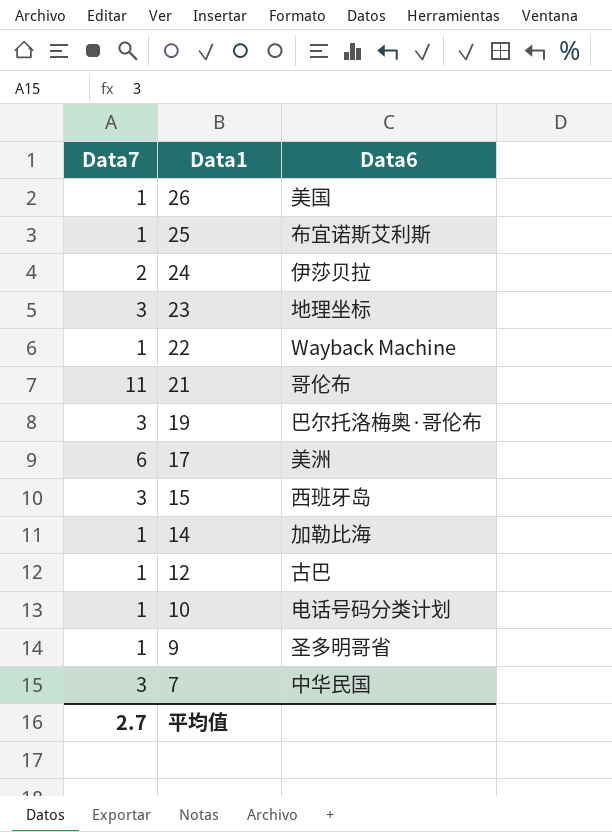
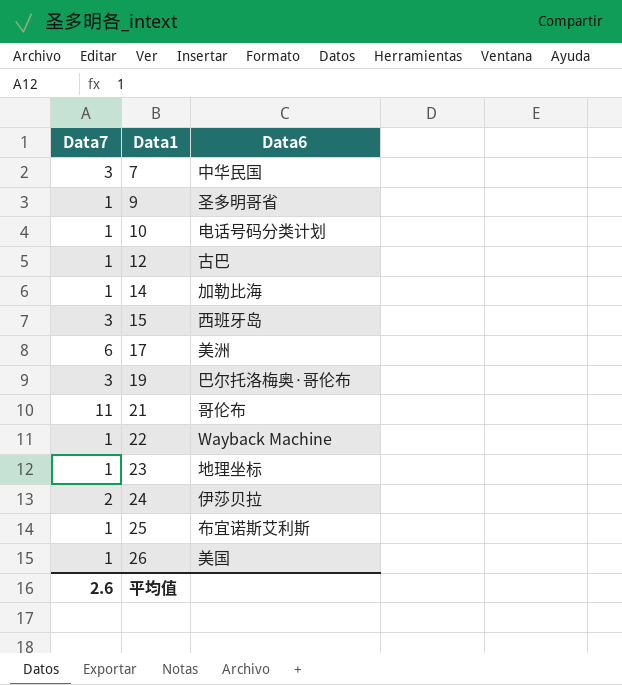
row order: Data1 descending -> Data1 ascending
23 | Data7: 3 -> 1
平均值 | Data7: 2.7 -> 2.6

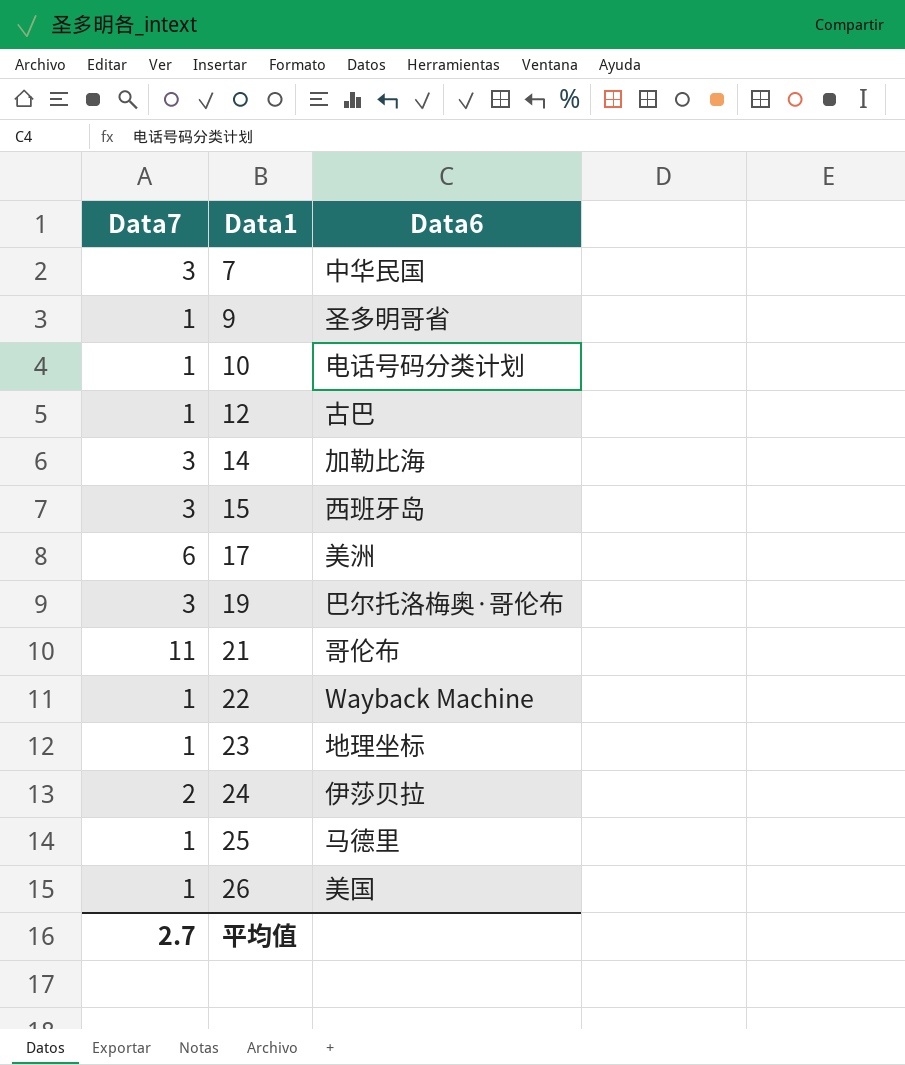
14 | Data7: 1 -> 3
25 | Data6: 布宜诺斯艾利斯 -> 马德里
平均值 | Data7: 2.6 -> 2.7

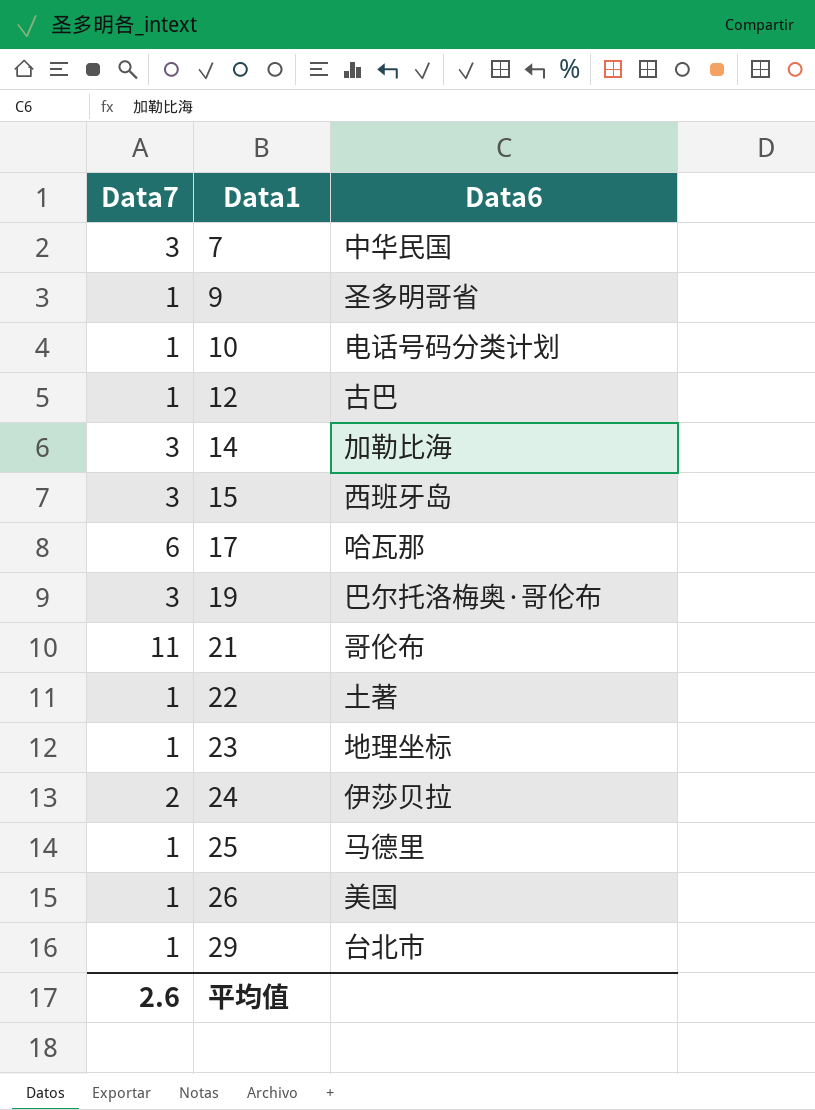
17 | Data6: 美洲 -> 哈瓦那
22 | Data6: Wayback Machine -> 土著
row 29: none -> 1 | 台北市
平均值 | Data7: 2.7 -> 2.6

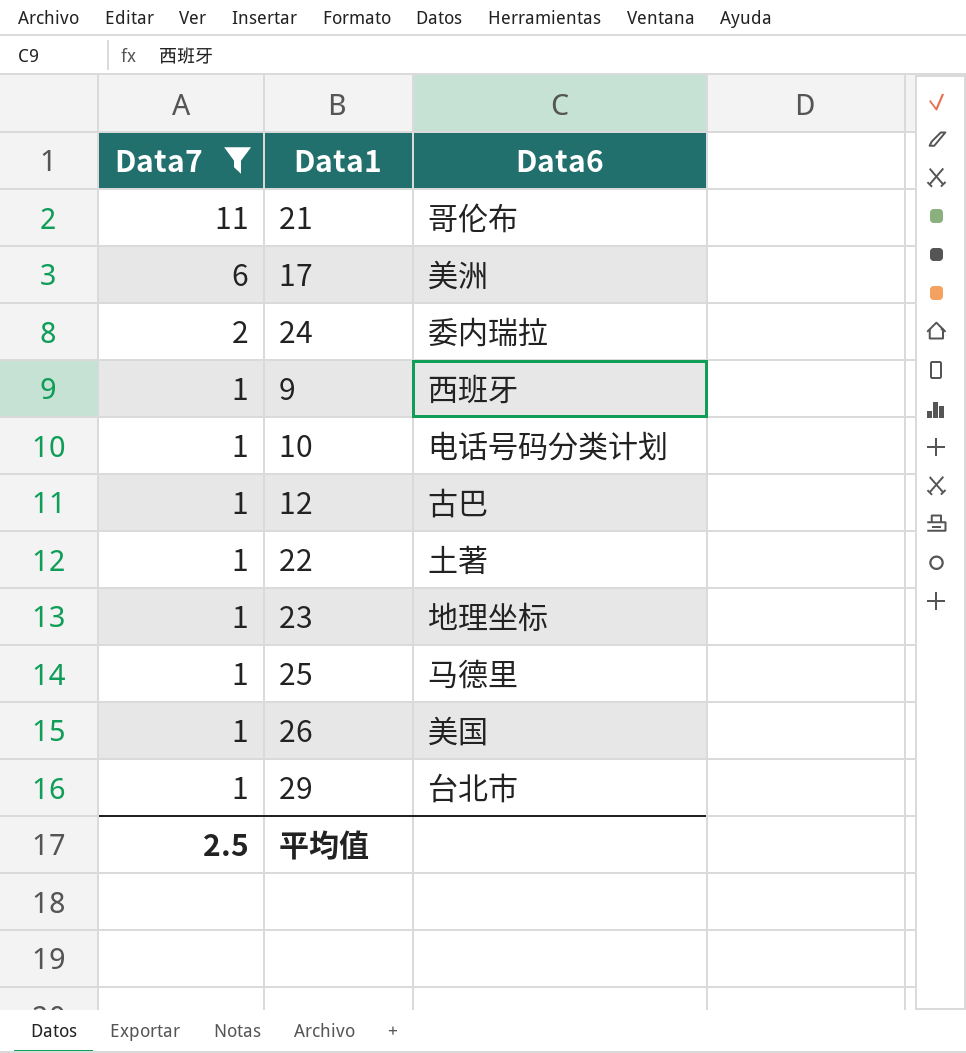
filter: none -> Data7 != 3
row order: Data1 ascending -> Data7 descending
17 | Data6: 哈瓦那 -> 美洲
24 | Data6: 伊莎贝拉 -> 委内瑞拉
9 | Data6: 圣多明哥省 -> 西班牙
平均值 | Data7: 2.6 -> 2.5

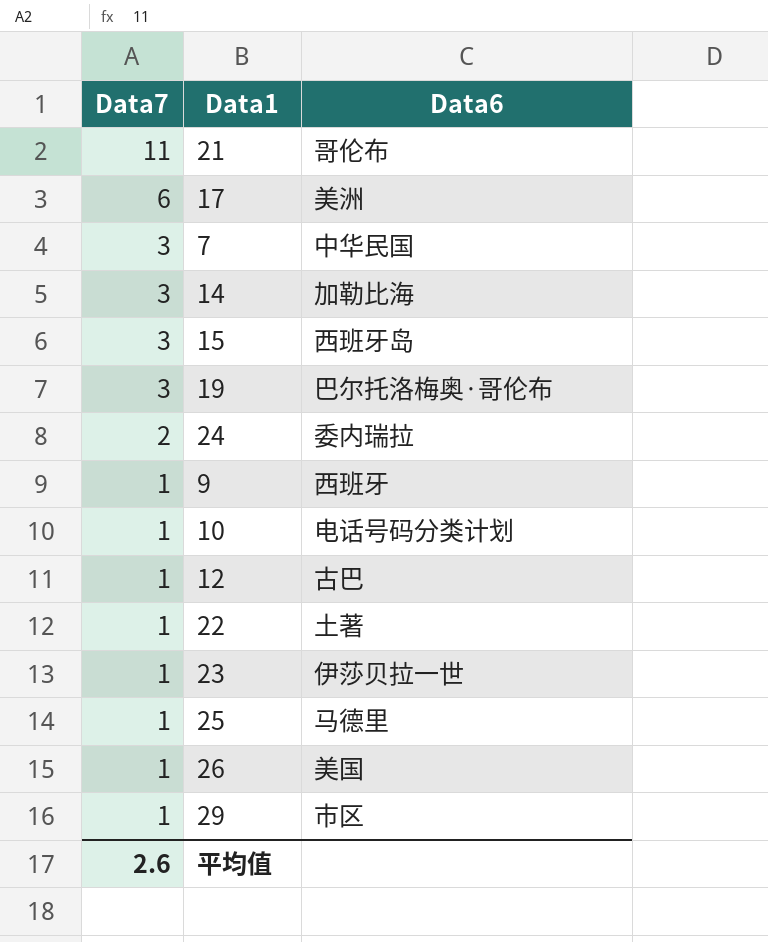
filter: Data7 != 3 -> none
23 | Data6: 地理坐标 -> 伊莎贝拉一世
29 | Data6: 台北市 -> 市区
平均值 | Data7: 2.5 -> 2.6

